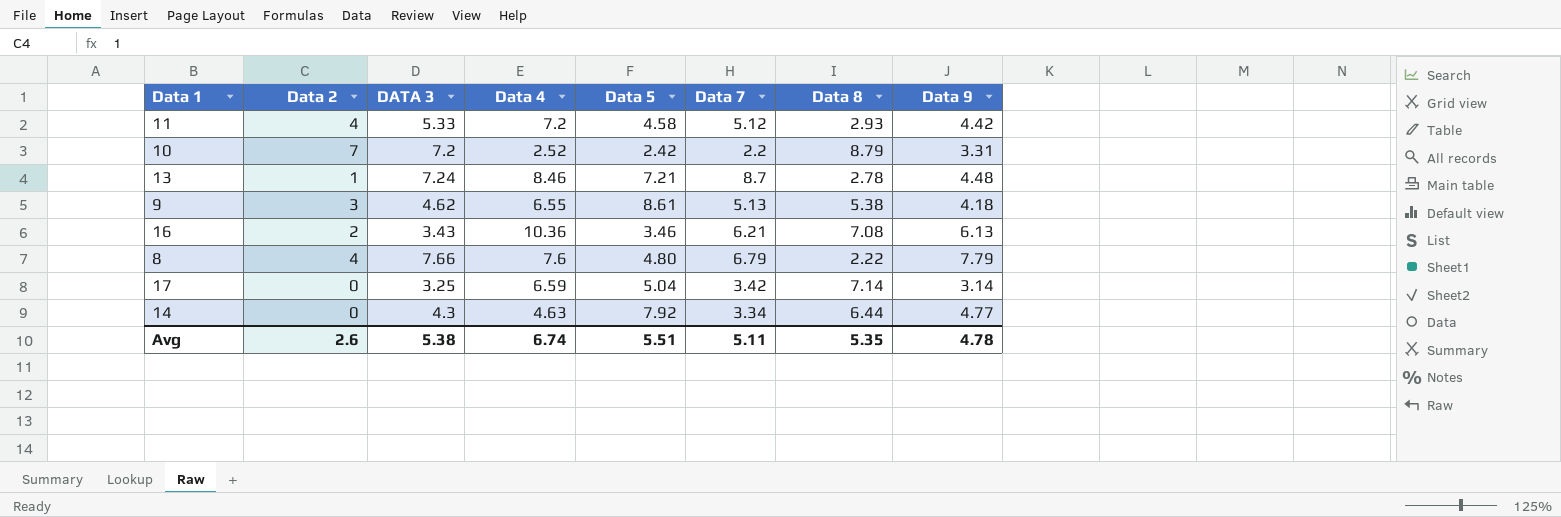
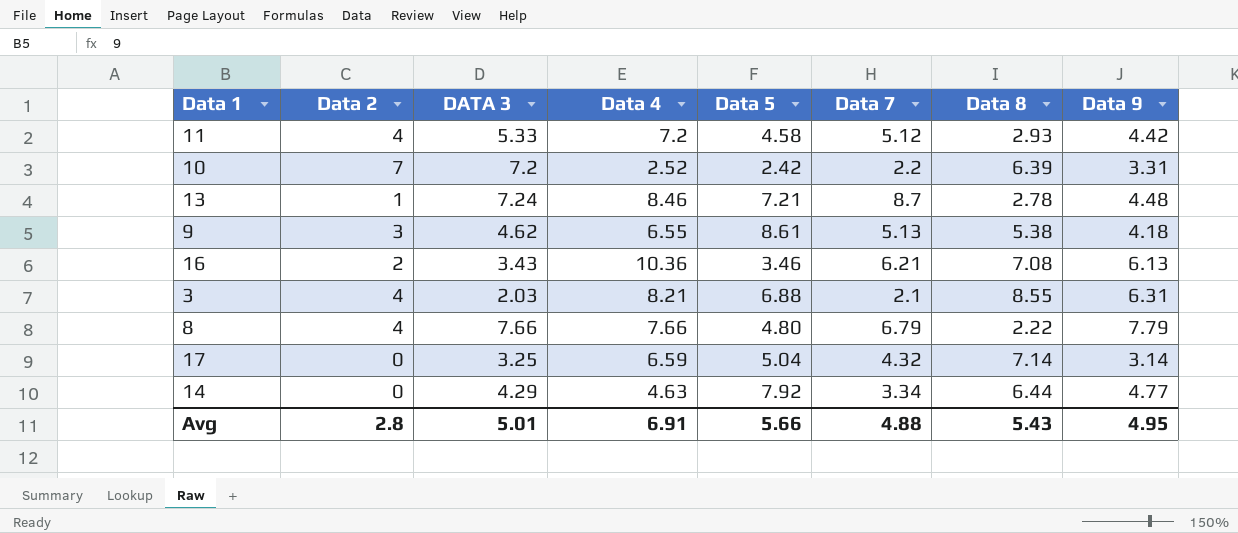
10 | Data 8: 8.79 -> 6.39
row 3: none -> 4 | 2.03 | 8.21 | 6.88 | 2.1 | 8.55 | 6.31
8 | Data 4: 7.6 -> 7.66
17 | Data 7: 3.42 -> 4.32
14 | DATA 3: 4.3 -> 4.29
Avg | Data 2: 2.6 -> 2.8
Avg | DATA 3: 5.38 -> 5.01
Avg | Data 4: 6.74 -> 6.91
Avg | Data 5: 5.51 -> 5.66
Avg | Data 7: 5.11 -> 4.88
Avg | Data 8: 5.35 -> 5.43
Avg | Data 9: 4.78 -> 4.95

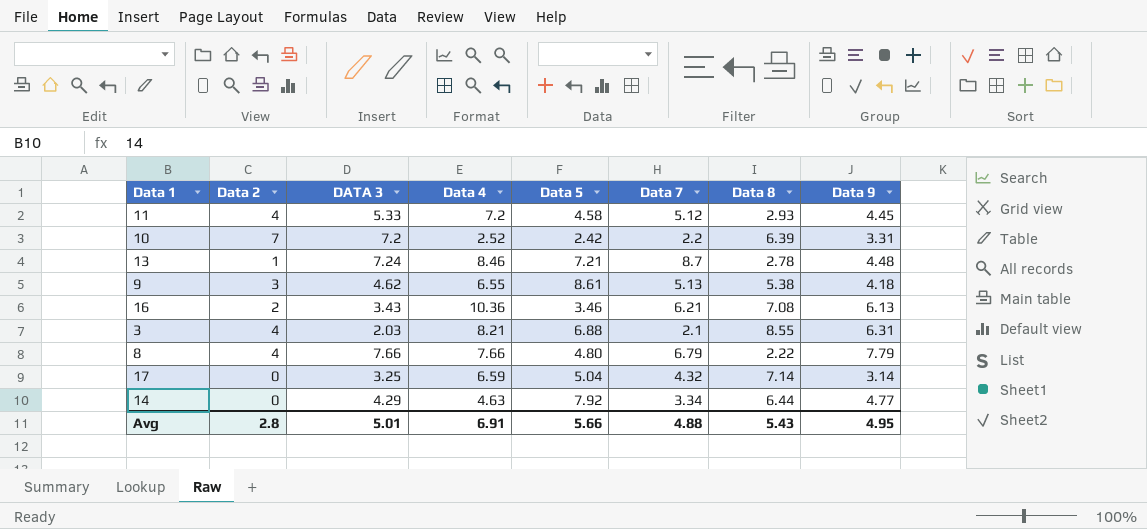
11 | Data 9: 4.42 -> 4.45

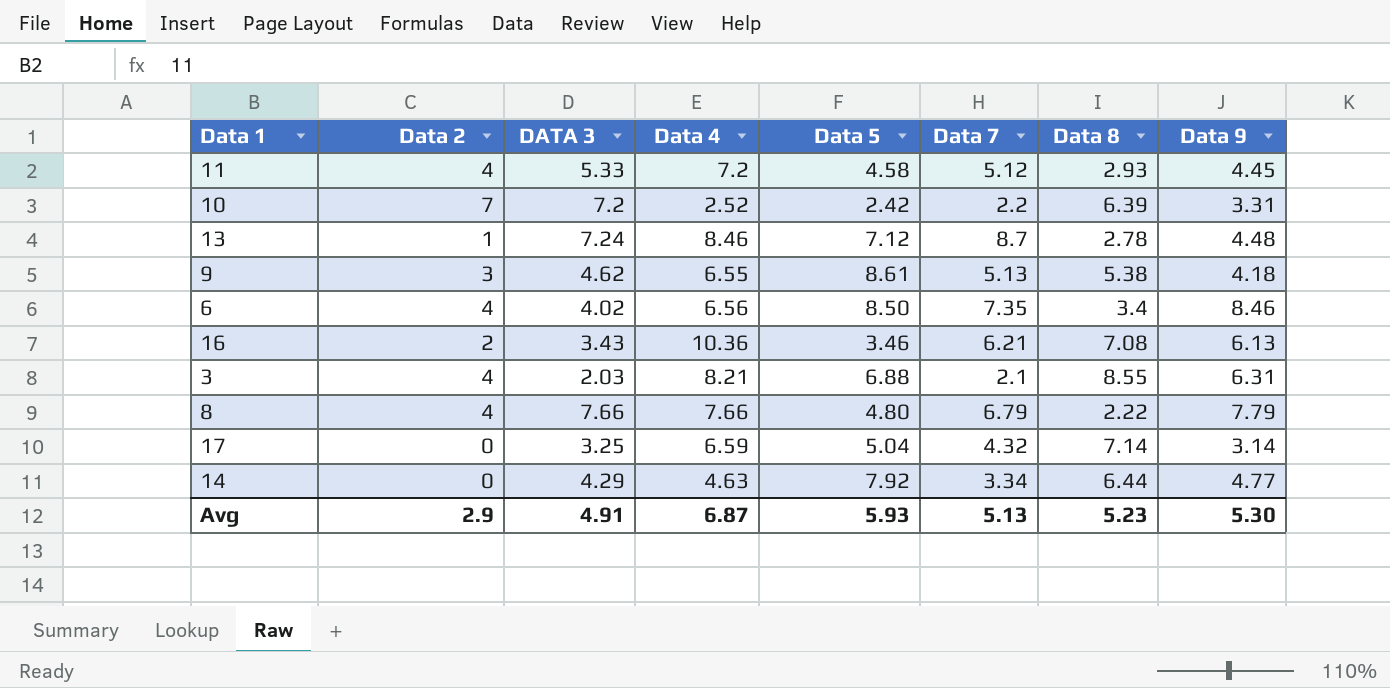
13 | Data 5: 7.21 -> 7.12
row 6: none -> 4 | 4.02 | 6.56 | 8.50 | 7.35 | 3.4 | 8.46
Avg | Data 2: 2.8 -> 2.9
Avg | DATA 3: 5.01 -> 4.91
Avg | Data 4: 6.91 -> 6.87
Avg | Data 5: 5.66 -> 5.93
Avg | Data 7: 4.88 -> 5.13
Avg | Data 8: 5.43 -> 5.23
Avg | Data 9: 4.95 -> 5.30

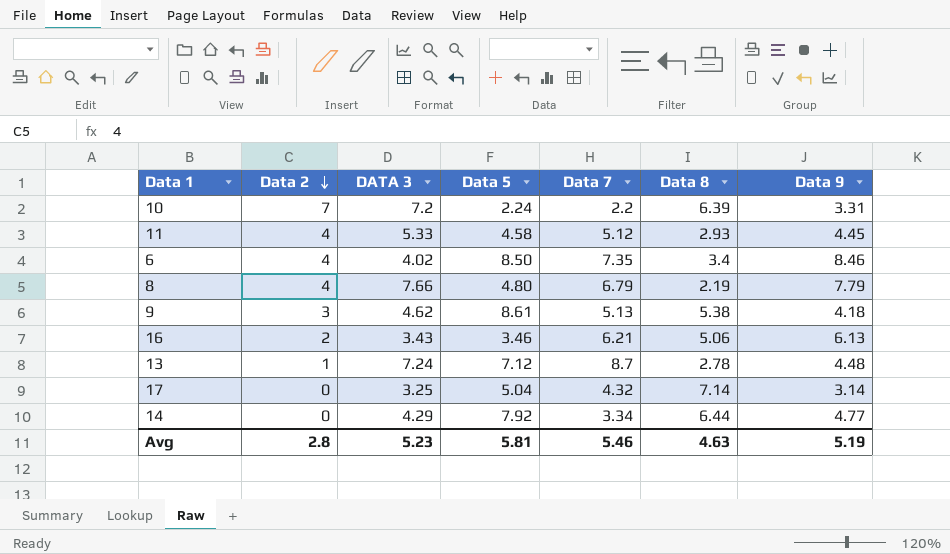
row order: none -> Data 2 descending
column Data 4 | position: 4 -> none
row 3: 4 | 2.03 | 8.21 | 6.88 | 2.1 | 8.55 | 6.31 -> none
10 | Data 5: 2.42 -> 2.24
8 | Data 8: 2.22 -> 2.19
16 | Data 8: 7.08 -> 5.06
Avg | Data 2: 2.9 -> 2.8
Avg | DATA 3: 4.91 -> 5.23
Avg | Data 5: 5.93 -> 5.81
Avg | Data 7: 5.13 -> 5.46
Avg | Data 8: 5.23 -> 4.63
Avg | Data 9: 5.30 -> 5.19

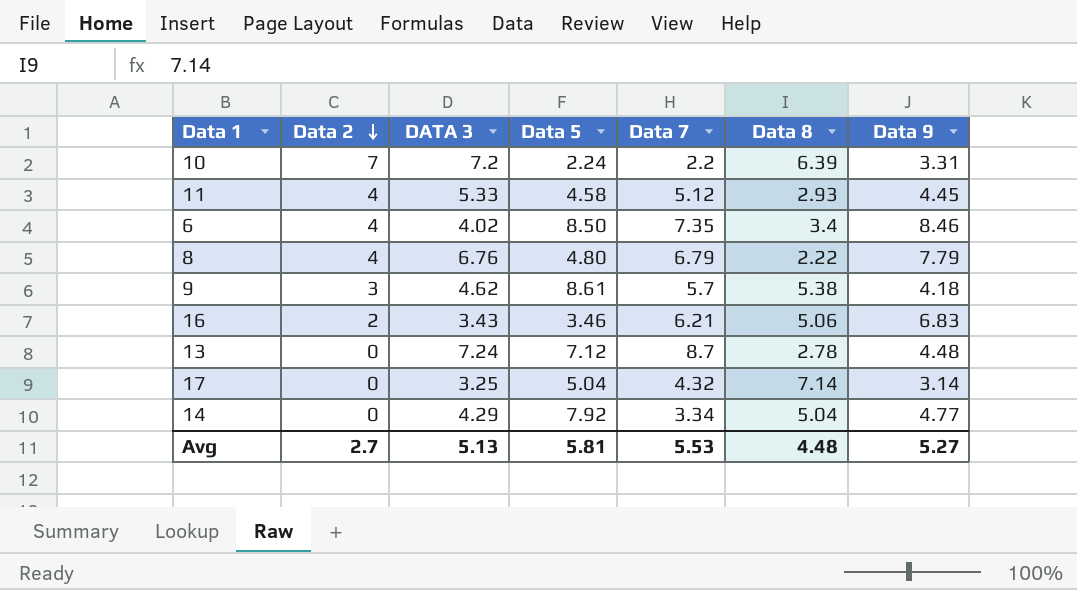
8 | DATA 3: 7.66 -> 6.76
8 | Data 8: 2.19 -> 2.22
9 | Data 7: 5.13 -> 5.7
16 | Data 9: 6.13 -> 6.83
13 | Data 2: 1 -> 0
14 | Data 8: 6.44 -> 5.04
Avg | Data 2: 2.8 -> 2.7
Avg | DATA 3: 5.23 -> 5.13
Avg | Data 7: 5.46 -> 5.53
Avg | Data 8: 4.63 -> 4.48
Avg | Data 9: 5.19 -> 5.27

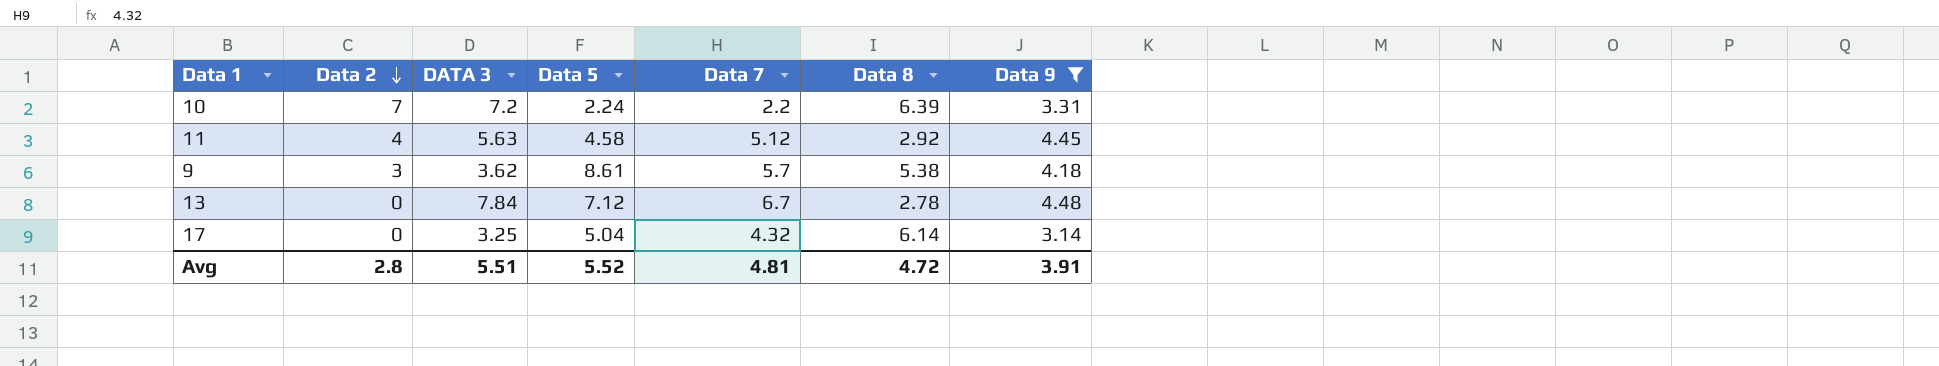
filter: none -> Data 9 <= 4.48
11 | DATA 3: 5.33 -> 5.63
11 | Data 8: 2.93 -> 2.92
9 | DATA 3: 4.62 -> 3.62
13 | DATA 3: 7.24 -> 7.84
13 | Data 7: 8.7 -> 6.7
17 | Data 8: 7.14 -> 6.14
Avg | Data 2: 2.7 -> 2.8
Avg | DATA 3: 5.13 -> 5.51
Avg | Data 5: 5.81 -> 5.52
Avg | Data 7: 5.53 -> 4.81
Avg | Data 8: 4.48 -> 4.72
Avg | Data 9: 5.27 -> 3.91

